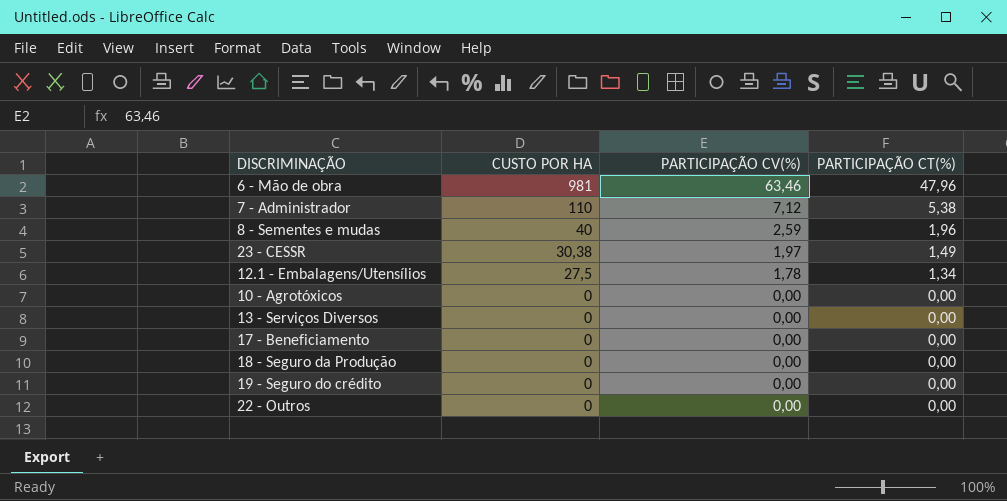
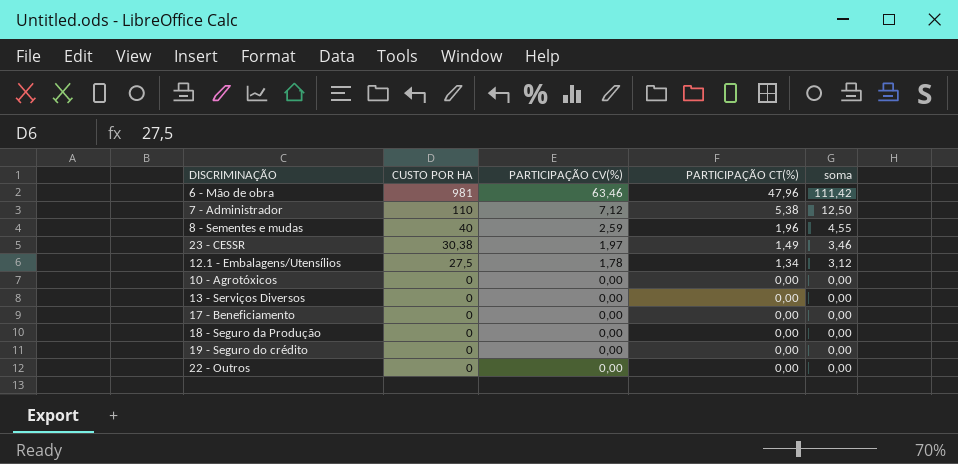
column soma | formula: none -> [PARTICIPAÇÃO CV(%)] + [PARTICIPAÇÃO CT(%)]

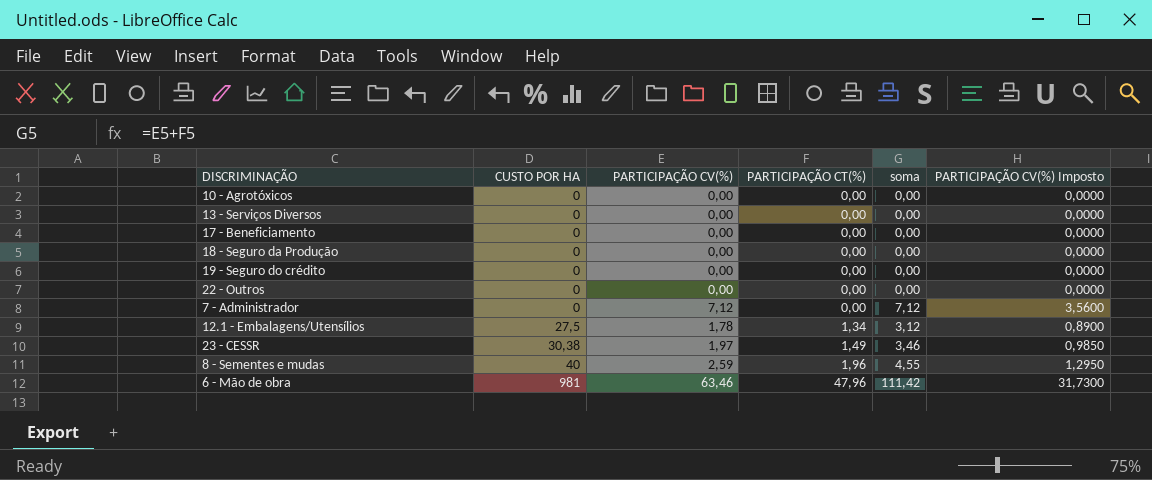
row order: CUSTO POR HA descending -> CUSTO POR HA ascending
column PARTICIPAÇÃO CV(%) Imposto | formula: none -> [PARTICIPAÇÃO CV(%)] * 0,5
7 - Administrador | CUSTO POR HA: 110 -> 0
7 - Administrador | PARTICIPAÇÃO CT(%): 5,38 -> 0,00
7 - Administrador | soma: 12,50 -> 7,12

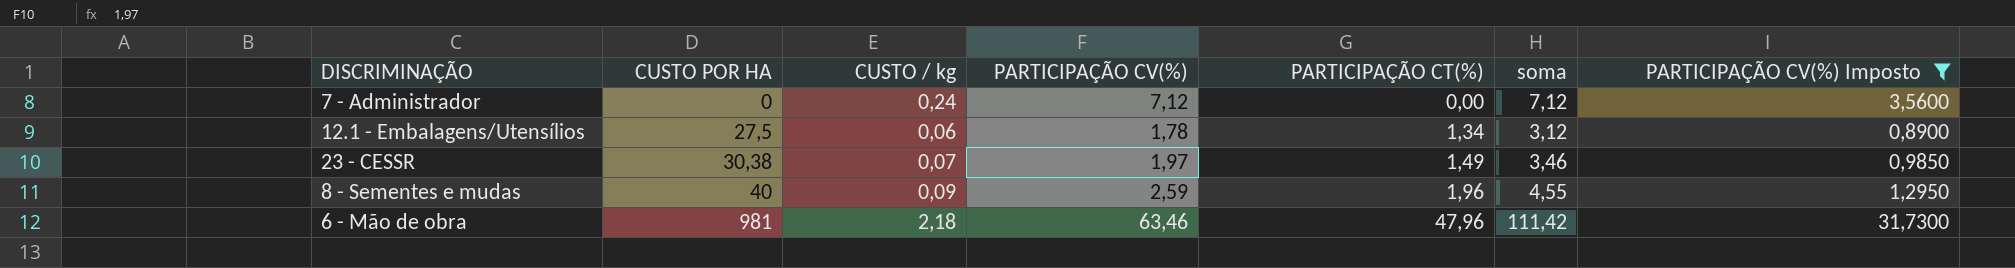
filter: none -> PARTICIPAÇÃO CV(%) Imposto != 0,0000
column CUSTO / kg | position: none -> 3

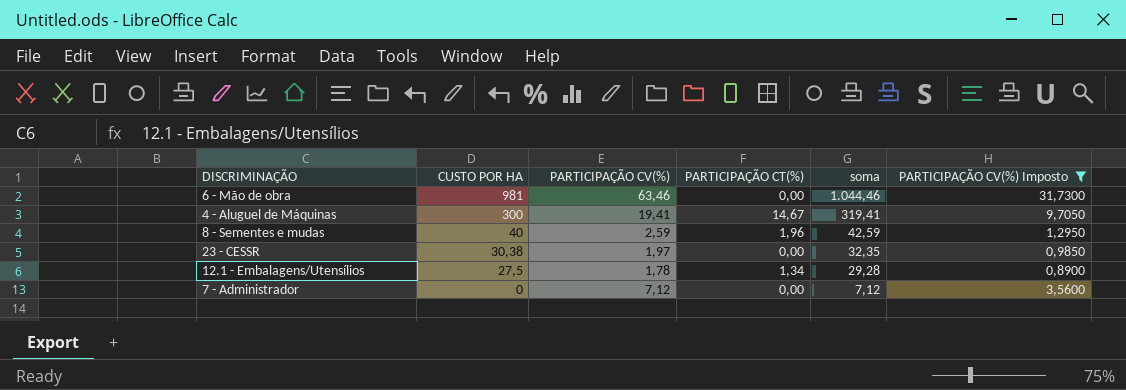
row order: CUSTO POR HA ascending -> CUSTO POR HA descending
column CUSTO / kg | position: 3 -> none
column soma | formula: [PARTICIPAÇÃO CV(%)] + [PARTICIPAÇÃO CT(%)] -> [CUSTO POR HA] + [PARTICIPAÇÃO CV(%)]
6 - Mão de obra | PARTICIPAÇÃO CT(%): 47,96 -> 0,00
row 4 - Aluguel de Máquinas: none -> 300 | 19,41 | 14,67 | 319,41 | 9,7050
23 - CESSR | PARTICIPAÇÃO CT(%): 1,49 -> 0,00

